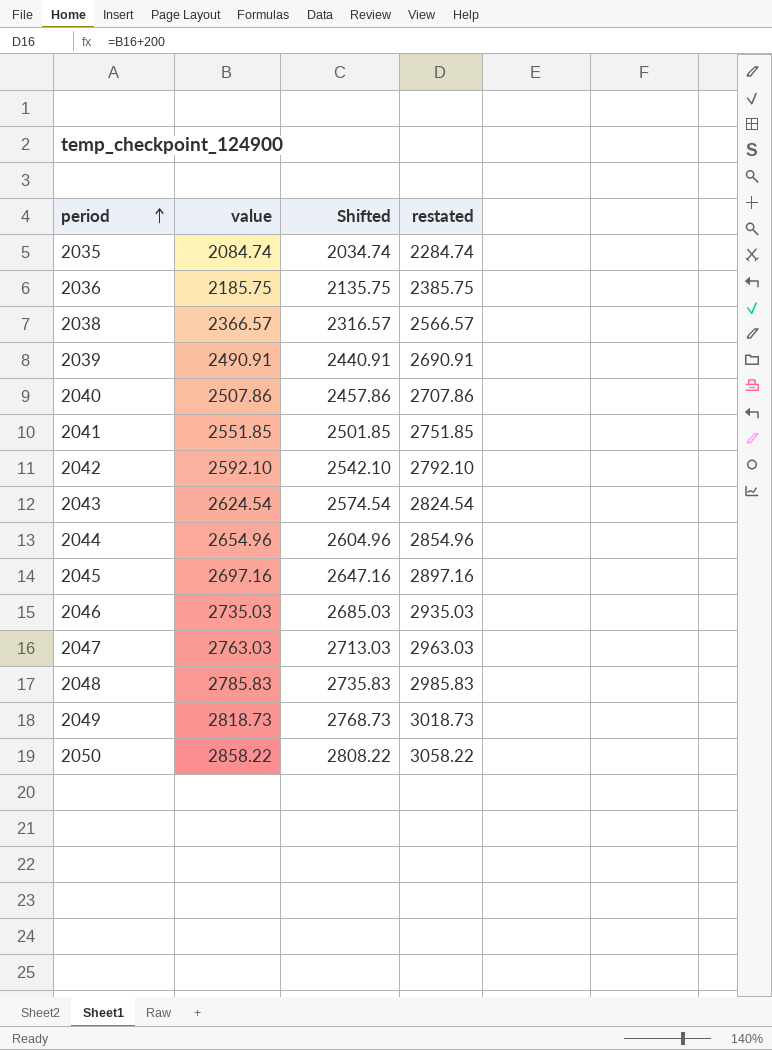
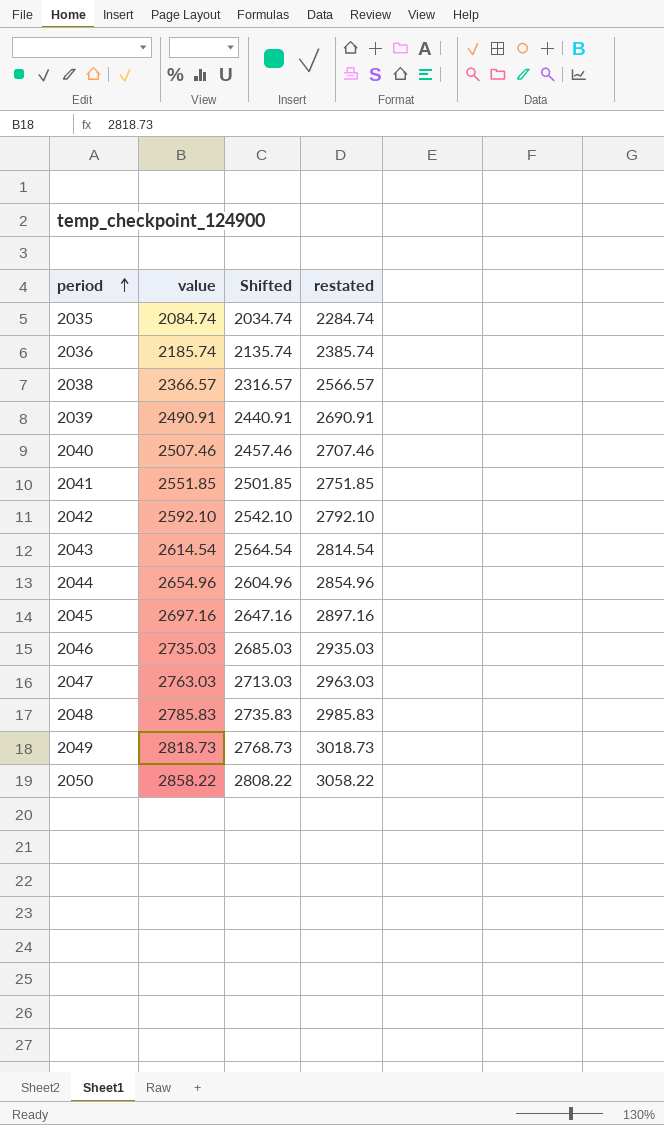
2036 | value: 2185.75 -> 2185.74
2036 | Shifted: 2135.75 -> 2135.74
2036 | restated: 2385.75 -> 2385.74
2040 | value: 2507.86 -> 2507.46
2040 | Shifted: 2457.86 -> 2457.46
2040 | restated: 2707.86 -> 2707.46
2043 | value: 2624.54 -> 2614.54
2043 | Shifted: 2574.54 -> 2564.54
2043 | restated: 2824.54 -> 2814.54

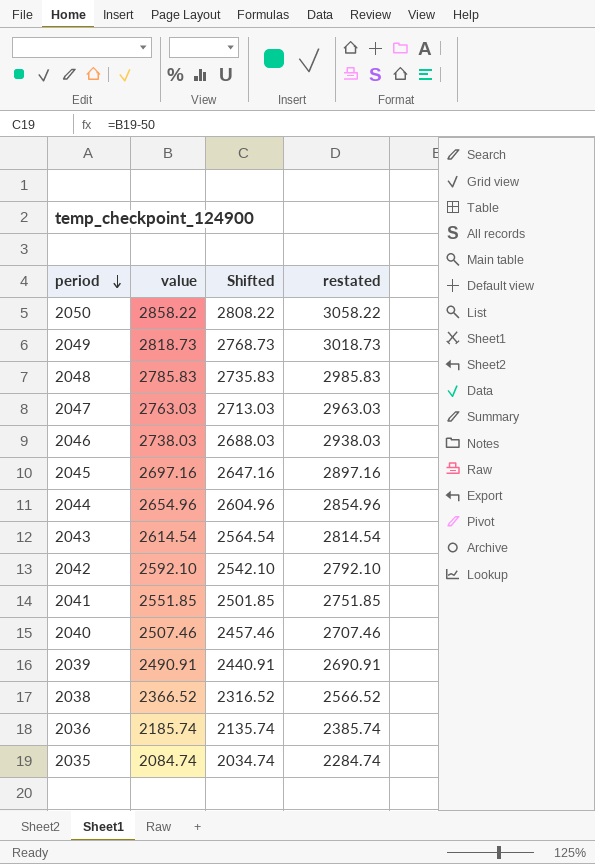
row order: period ascending -> period descending
2046 | value: 2735.03 -> 2738.03
2046 | Shifted: 2685.03 -> 2688.03
2046 | restated: 2935.03 -> 2938.03
2038 | value: 2366.57 -> 2366.52
2038 | Shifted: 2316.57 -> 2316.52
2038 | restated: 2566.57 -> 2566.52

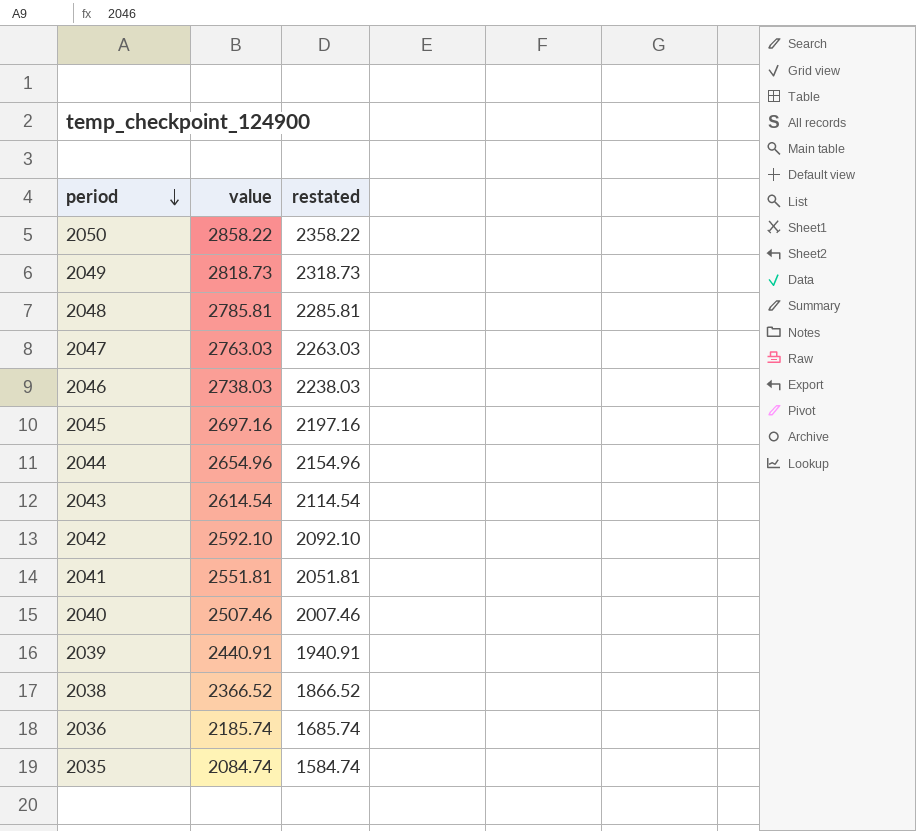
column Shifted | formula: [value] - 50 -> none
column restated | formula: [value] + 200 -> [value] - 500
2048 | value: 2785.83 -> 2785.81
2041 | value: 2551.85 -> 2551.81
2039 | value: 2490.91 -> 2440.91

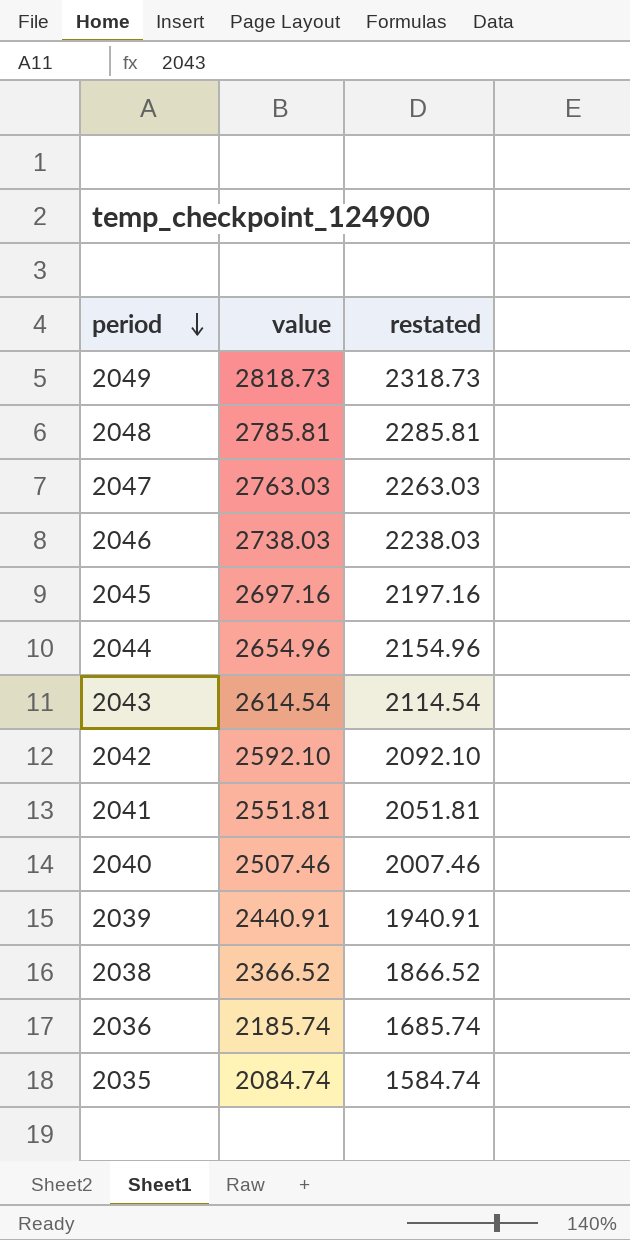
row 2050: 2858.22 | 2358.22 -> none

